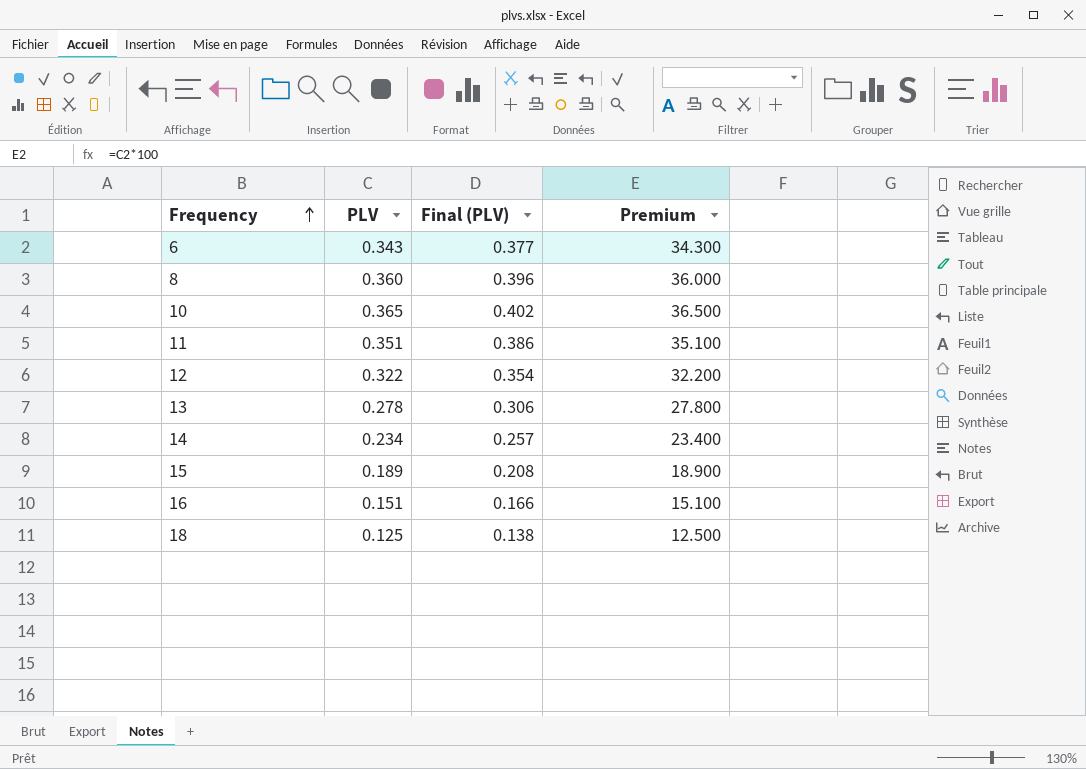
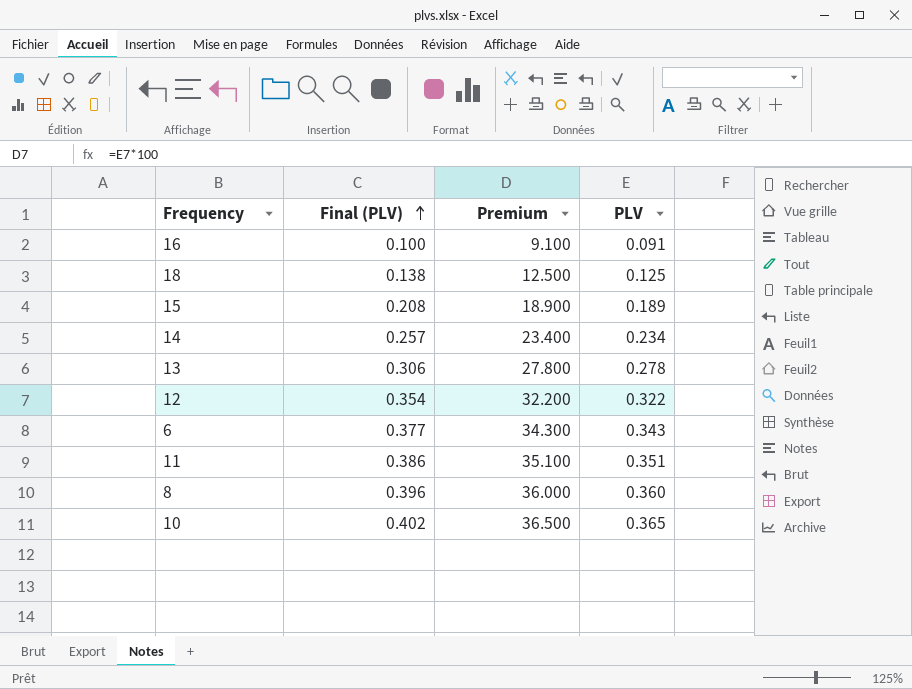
row order: Frequency ascending -> Final (PLV) ascending
column PLV | position: 2 -> 4
16 | Final (PLV): 0.166 -> 0.100
16 | Premium: 15.100 -> 9.100
16 | PLV: 0.151 -> 0.091

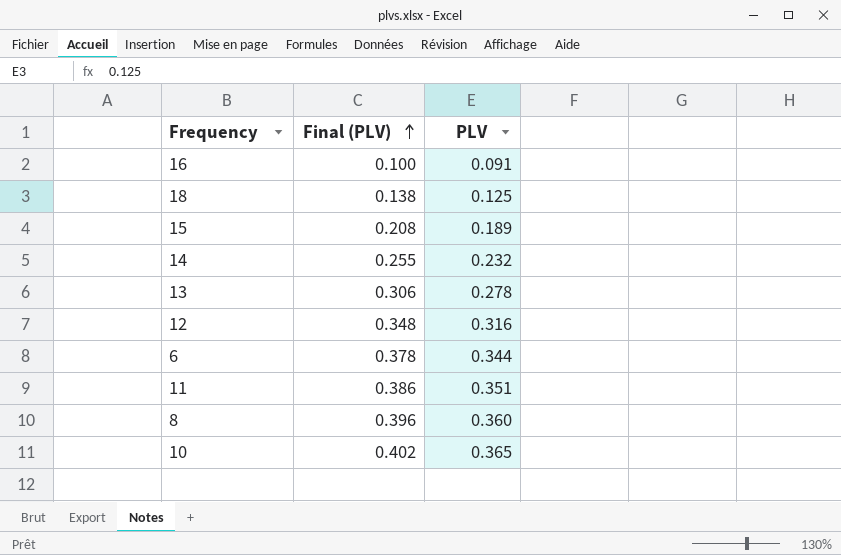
column Premium | formula: [PLV] * 100 -> none
14 | Final (PLV): 0.257 -> 0.255
14 | PLV: 0.234 -> 0.232
12 | Final (PLV): 0.354 -> 0.348
12 | PLV: 0.322 -> 0.316
6 | Final (PLV): 0.377 -> 0.378
6 | PLV: 0.343 -> 0.344

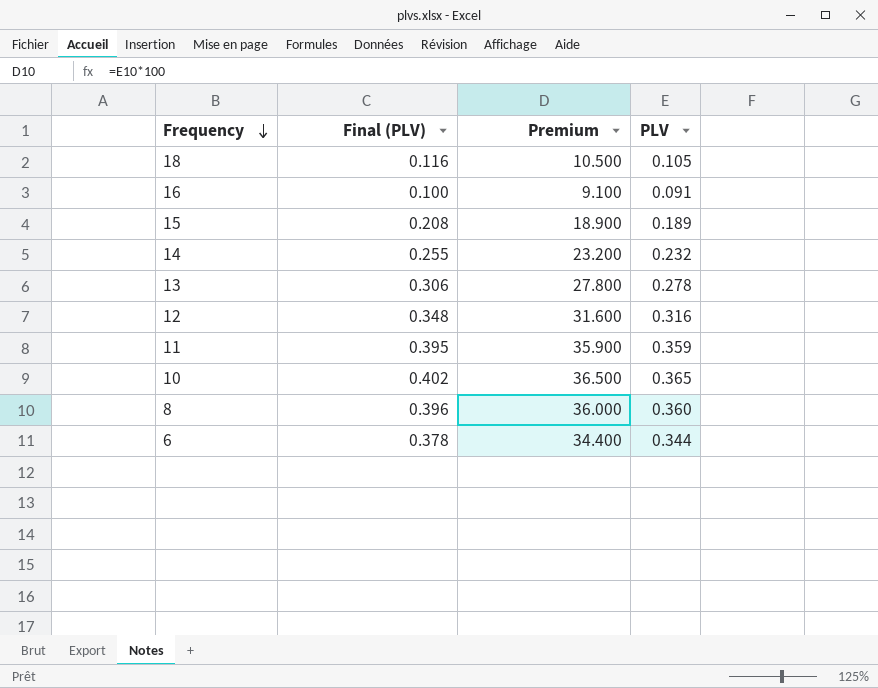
row order: Final (PLV) ascending -> Frequency descending
column Premium | formula: none -> [PLV] * 100
18 | Final (PLV): 0.138 -> 0.116
18 | PLV: 0.125 -> 0.105
11 | Final (PLV): 0.386 -> 0.395
11 | PLV: 0.351 -> 0.359

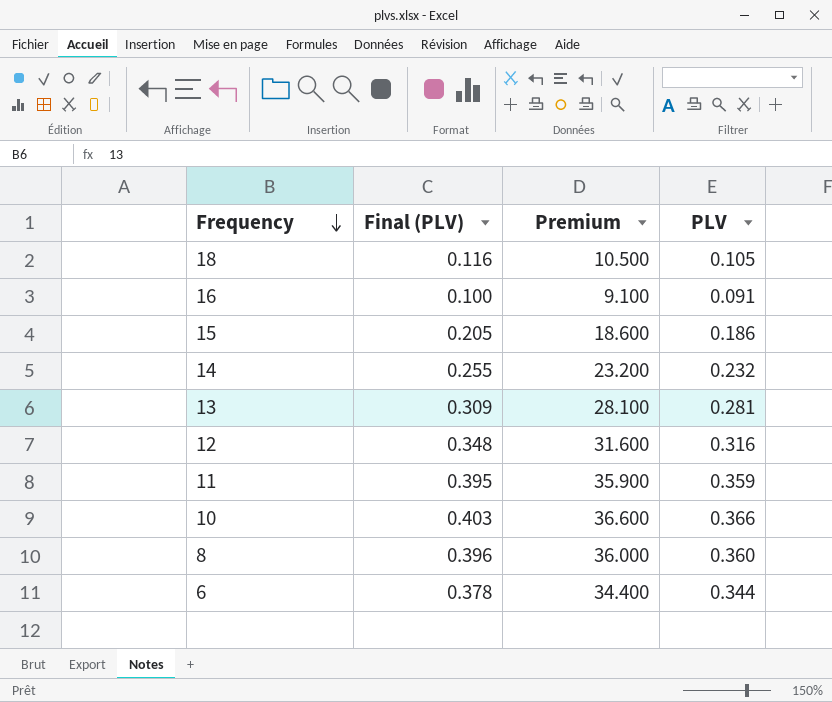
15 | Final (PLV): 0.208 -> 0.205
15 | Premium: 18.900 -> 18.600
15 | PLV: 0.189 -> 0.186
13 | Final (PLV): 0.306 -> 0.309
13 | Premium: 27.800 -> 28.100
13 | PLV: 0.278 -> 0.281
10 | Final (PLV): 0.402 -> 0.403
10 | Premium: 36.500 -> 36.600
10 | PLV: 0.365 -> 0.366

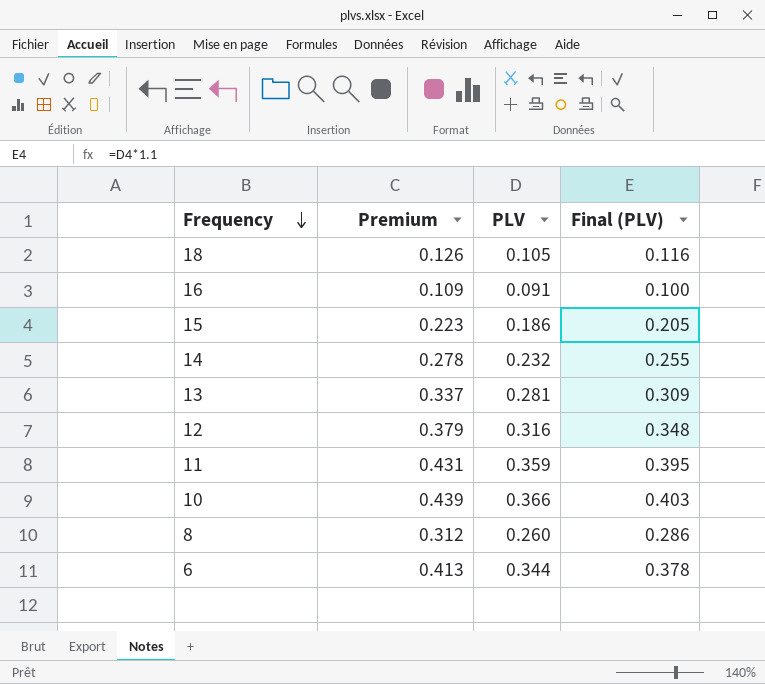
column Premium | formula: [PLV] * 100 -> [PLV] * 1.2
column Final (PLV) | position: 2 -> 4
8 | PLV: 0.360 -> 0.260
8 | Final (PLV): 0.396 -> 0.286

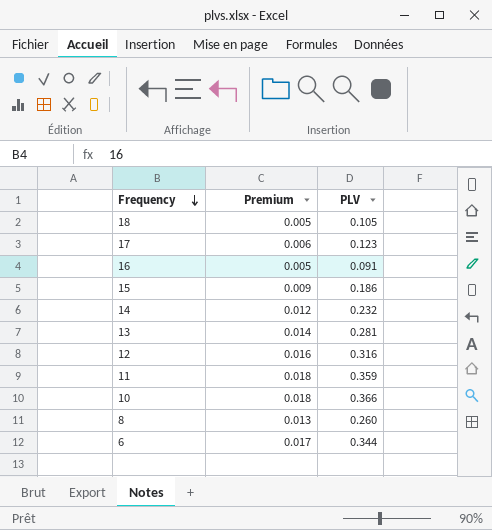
column Final (PLV) | formula: [PLV] * 1.1 -> none
column Premium | formula: [PLV] * 1.2 -> [PLV] * 0.05
row 17: none -> 0.006 | 0.123

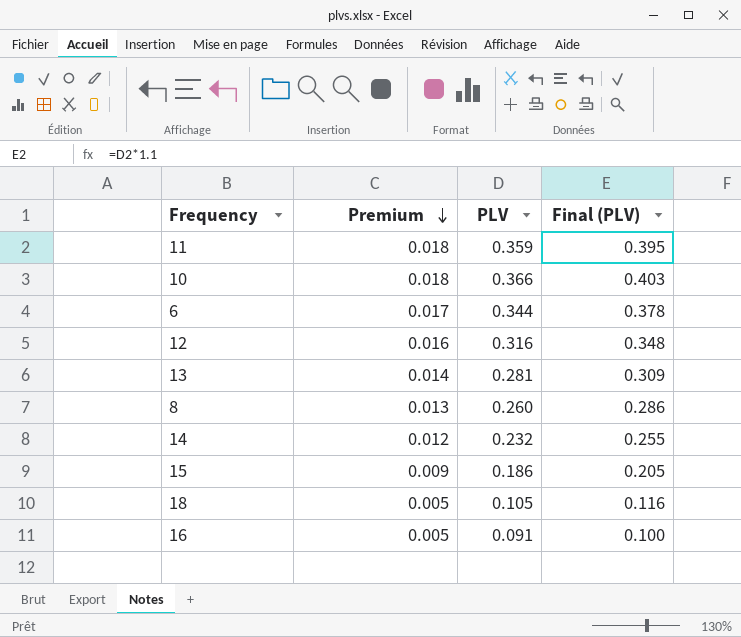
row order: Frequency descending -> Premium descending
column Final (PLV) | formula: none -> [PLV] * 1.1
row 17: 0.006 | 0.123 -> none

